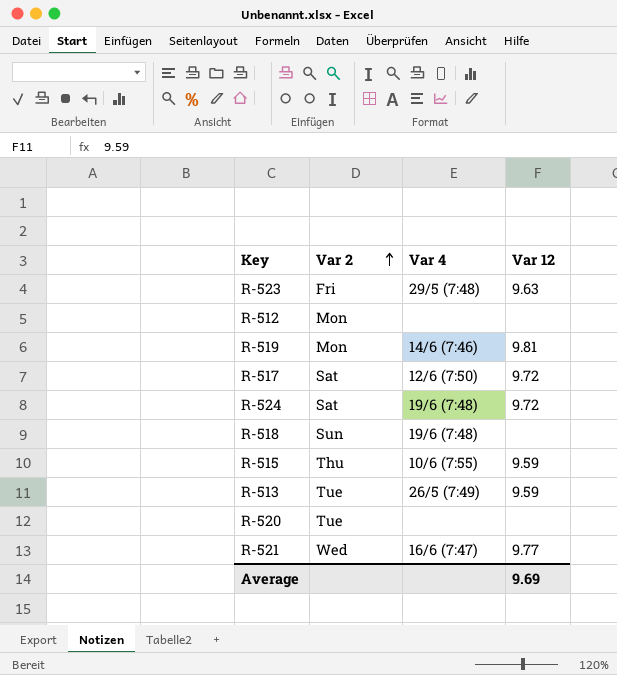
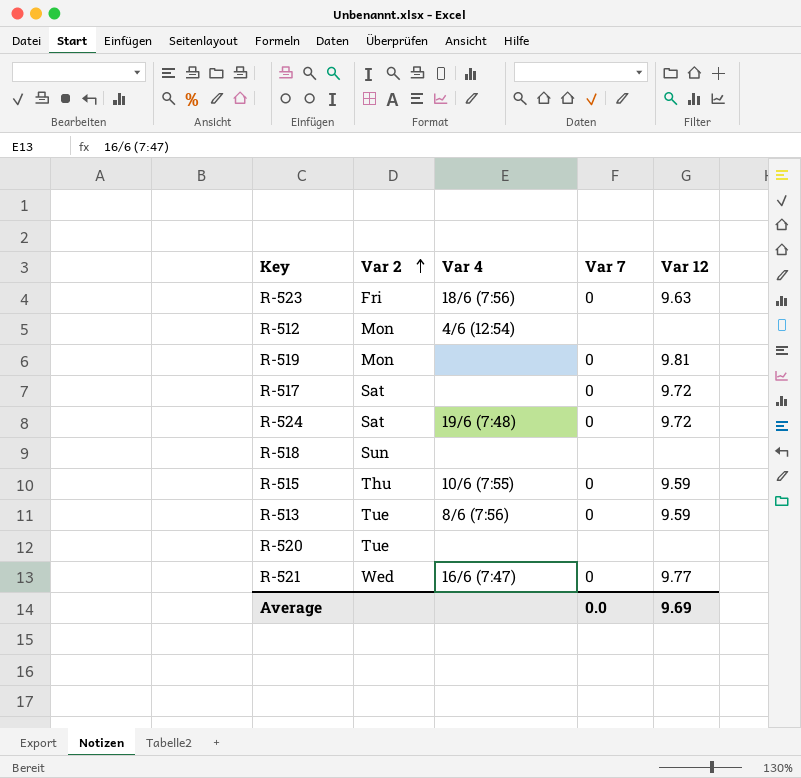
column Var 7 | position: none -> 4
R-523 | Var 4: 29/5 (7:48) -> 18/6 (7:56)
R-512 | Var 4: none -> 4/6 (12:54)
R-519 | Var 4: 14/6 (7:46) -> none
R-517 | Var 4: 12/6 (7:50) -> none
R-518 | Var 4: 19/6 (7:48) -> none
R-513 | Var 4: 26/5 (7:49) -> 8/6 (7:56)

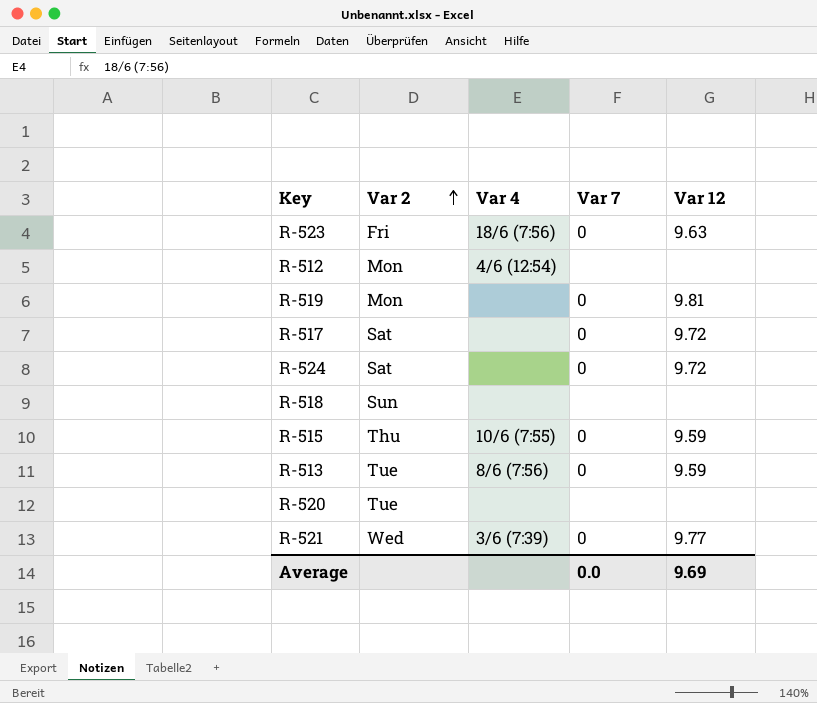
R-524 | Var 4: 19/6 (7:48) -> none
R-521 | Var 4: 16/6 (7:47) -> 3/6 (7:39)

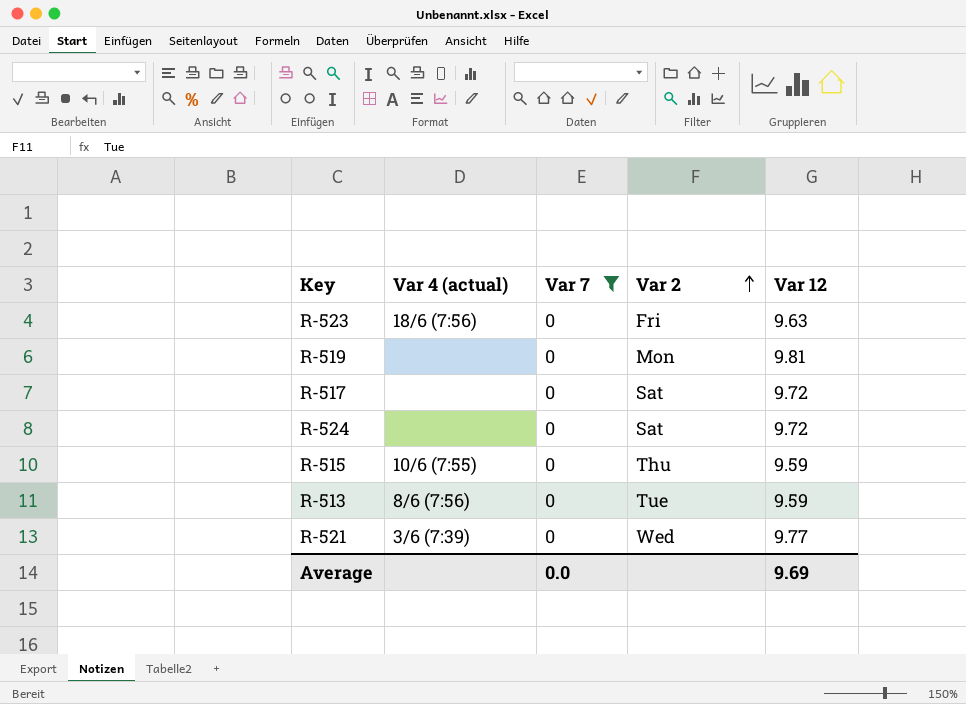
filter: none -> Var 7 = 0
column name: Var 4 -> Var 4 (actual)
column Var 2 | position: 2 -> 4

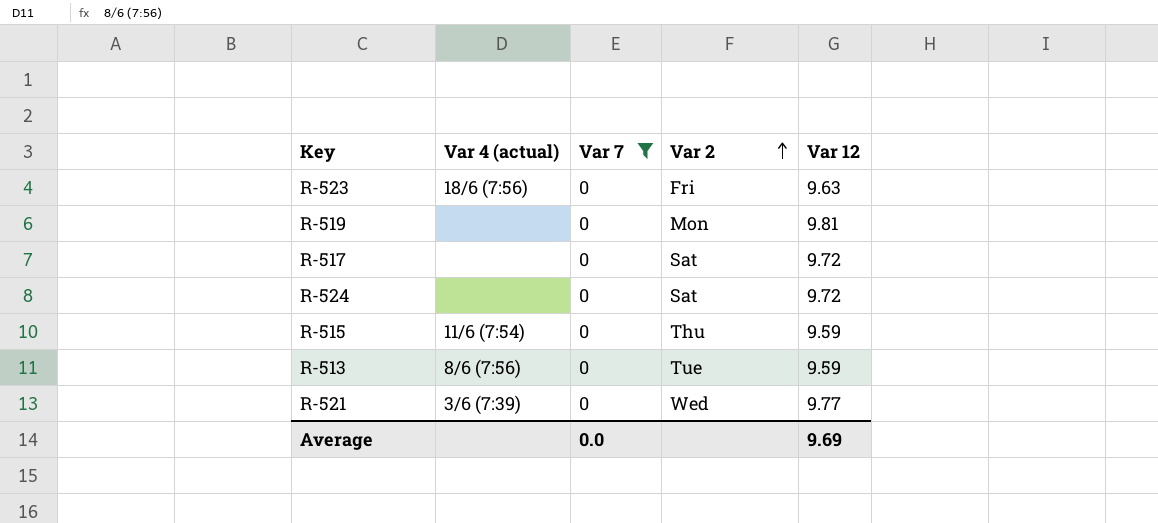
R-515 | Var 4 (actual): 10/6 (7:55) -> 11/6 (7:54)

